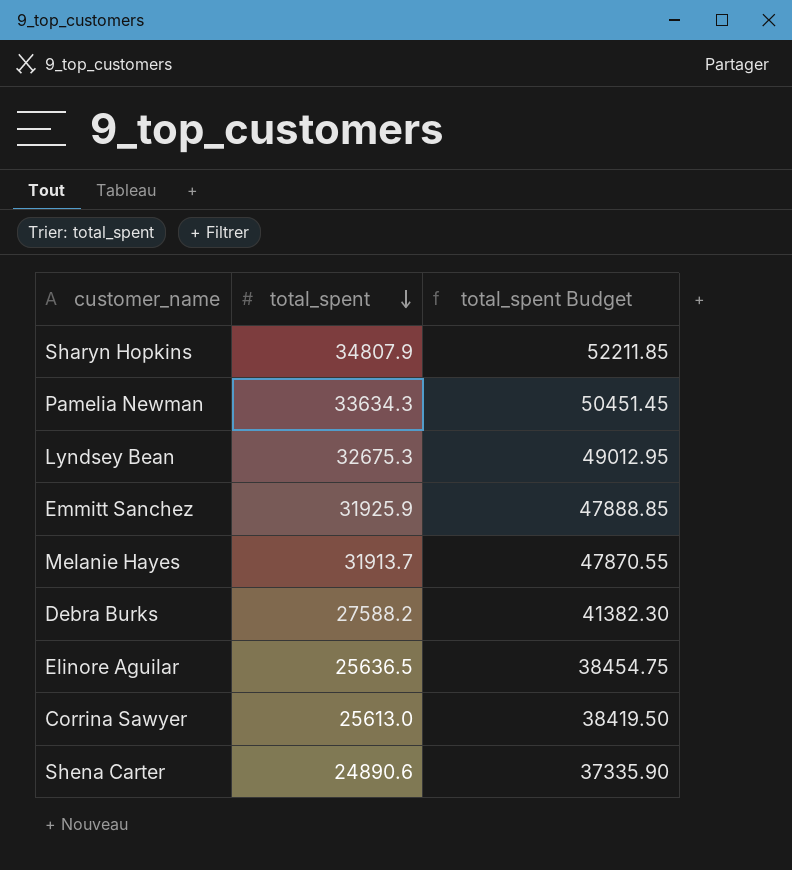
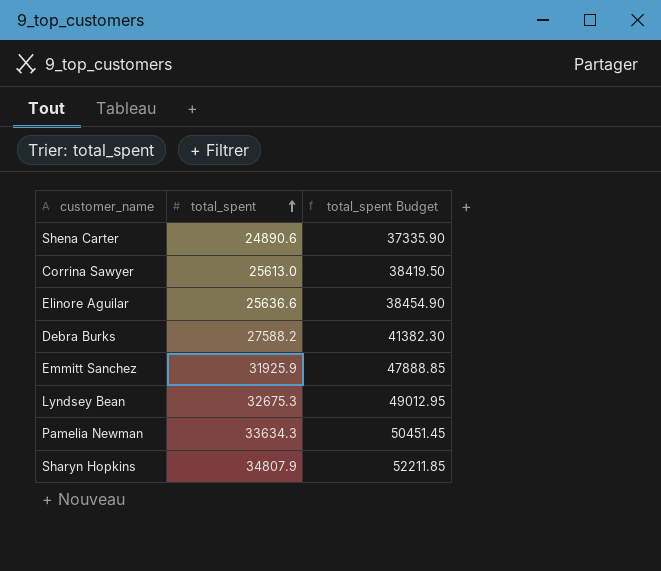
row order: total_spent descending -> total_spent ascending
row Melanie Hayes: 31913.7 | 47870.55 -> none
Elinore Aguilar | total_spent: 25636.5 -> 25636.6
Elinore Aguilar | total_spent Budget: 38454.75 -> 38454.90

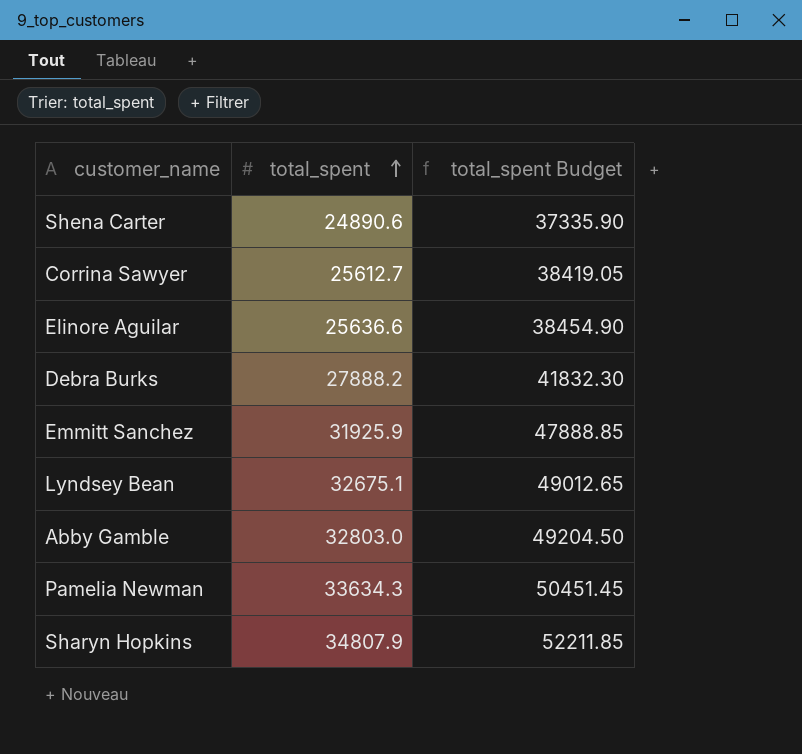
Corrina Sawyer | total_spent: 25613.0 -> 25612.7
Corrina Sawyer | total_spent Budget: 38419.50 -> 38419.05
Debra Burks | total_spent: 27588.2 -> 27888.2
Debra Burks | total_spent Budget: 41382.30 -> 41832.30
Lyndsey Bean | total_spent: 32675.3 -> 32675.1
Lyndsey Bean | total_spent Budget: 49012.95 -> 49012.65
row Abby Gamble: none -> 32803.0 | 49204.50

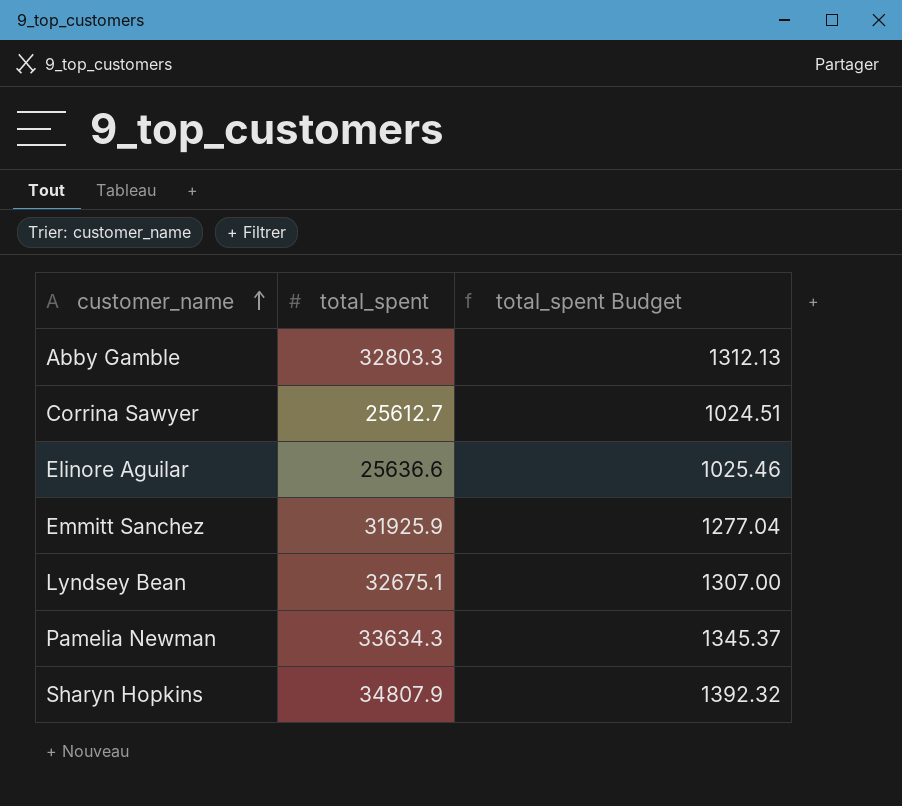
row order: total_spent ascending -> customer_name ascending
column total_spent Budget | formula: [total_spent] * 1.5 -> [total_spent] * 0.04
row Shena Carter: 24890.6 | 37335.90 -> none
row Debra Burks: 27888.2 | 41832.30 -> none
Abby Gamble | total_spent: 32803.0 -> 32803.3

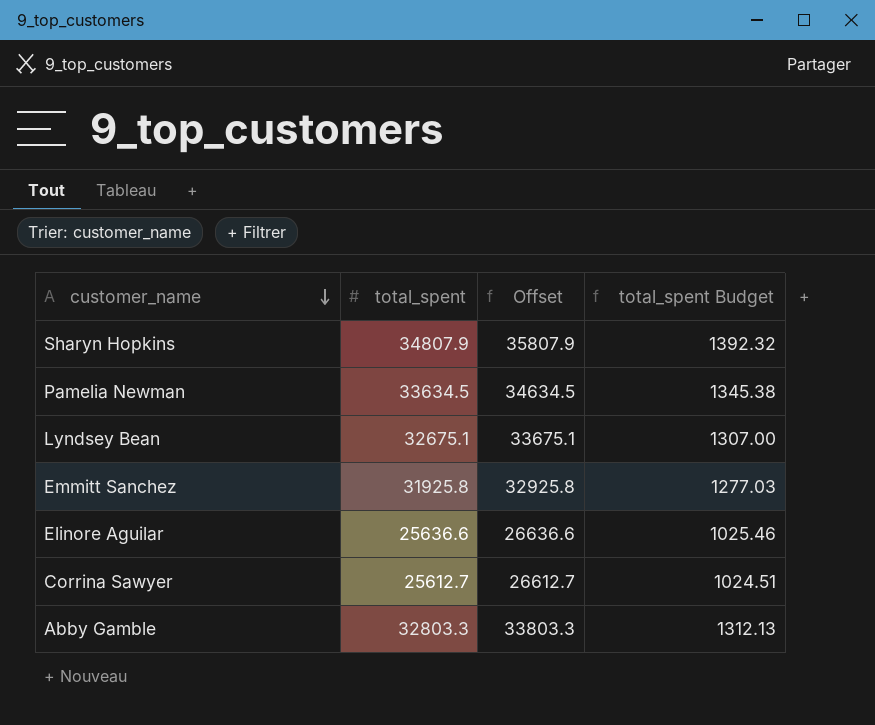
row order: customer_name ascending -> customer_name descending
column Offset | formula: none -> [total_spent] + 1000
Pamelia Newman | total_spent: 33634.3 -> 33634.5
Pamelia Newman | total_spent Budget: 1345.37 -> 1345.38
Emmitt Sanchez | total_spent: 31925.9 -> 31925.8
Emmitt Sanchez | total_spent Budget: 1277.04 -> 1277.03

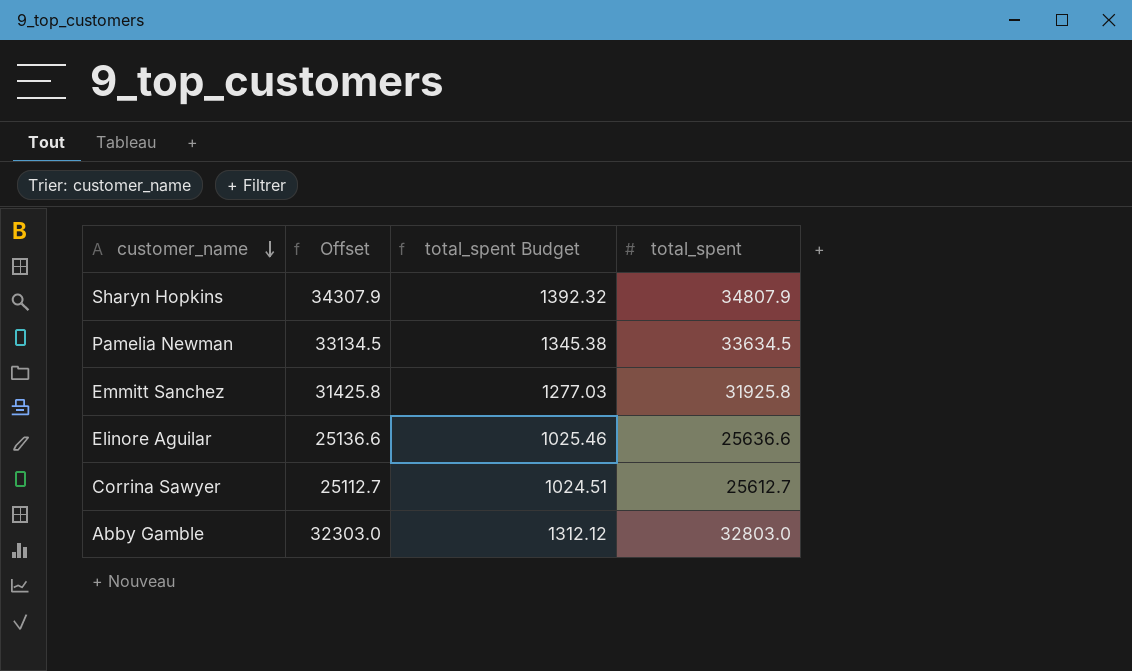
column Offset | formula: [total_spent] + 1000 -> [total_spent] - 500
column total_spent | position: 2 -> 4
row Lyndsey Bean: 32675.1 | 33675.1 | 1307.00 -> none
Abby Gamble | total_spent Budget: 1312.13 -> 1312.12
Abby Gamble | total_spent: 32803.3 -> 32803.0

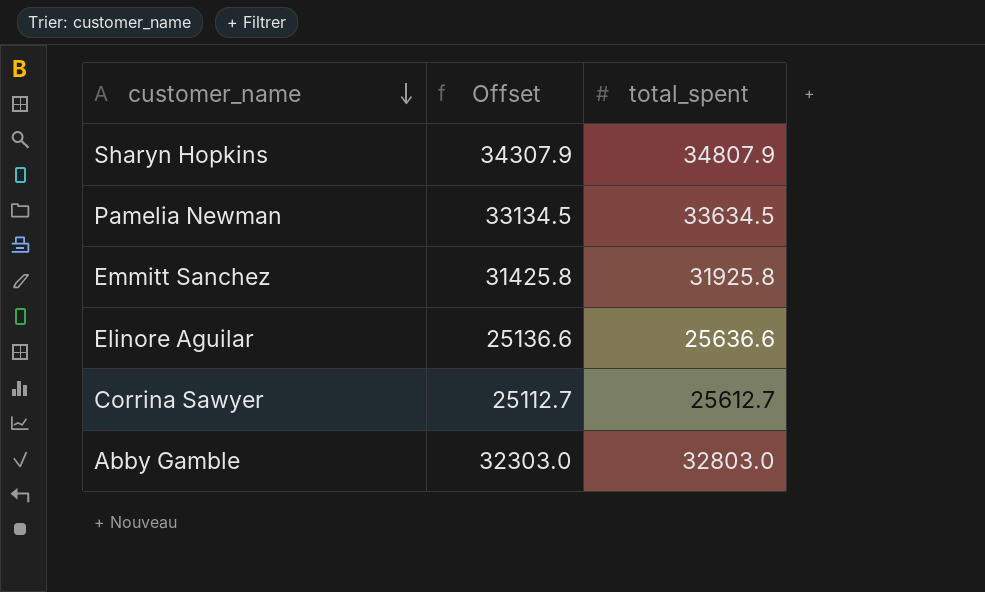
column total_spent Budget | formula: [total_spent] * 0.04 -> none

